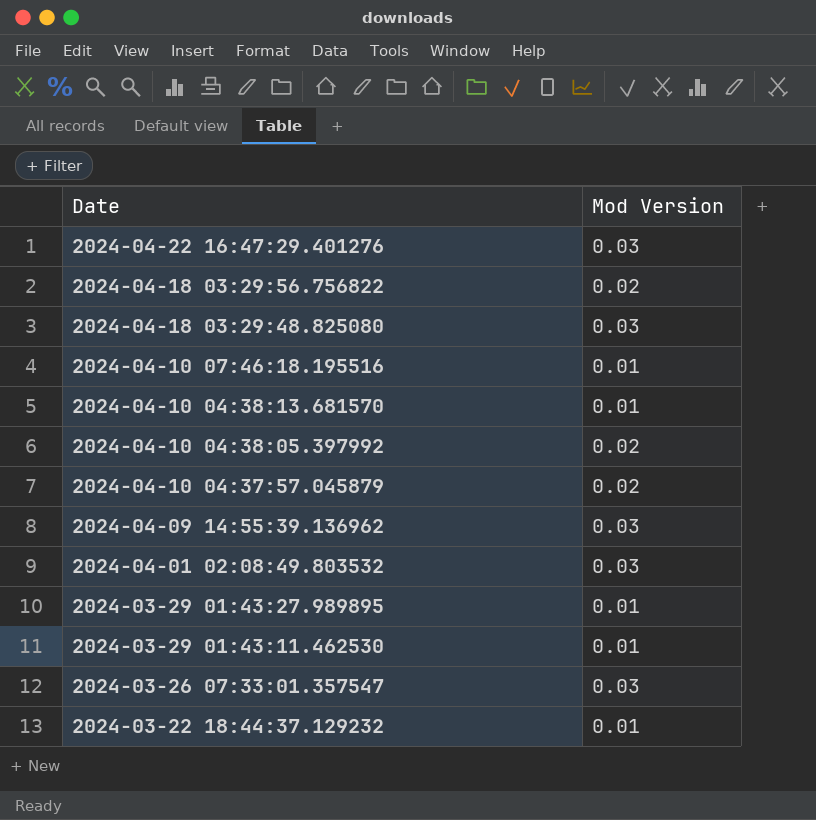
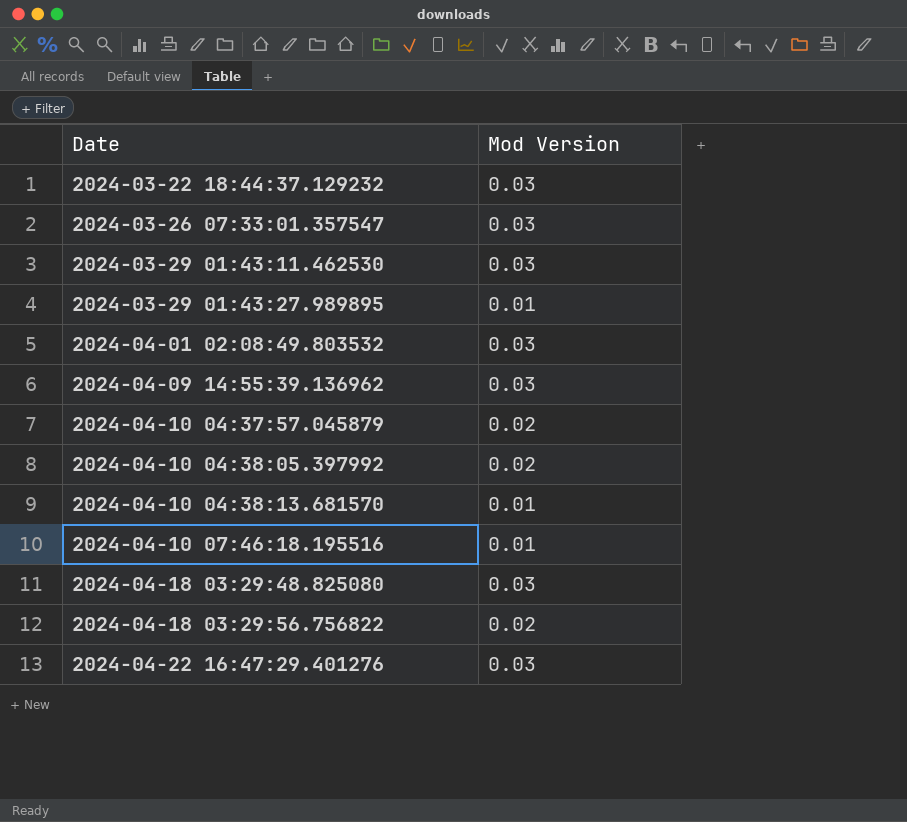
row order: Date descending -> Date ascending
2024-03-22 18:44:37.129232 | Mod Version: 0.01 -> 0.03
2024-03-29 01:43:11.462530 | Mod Version: 0.01 -> 0.03

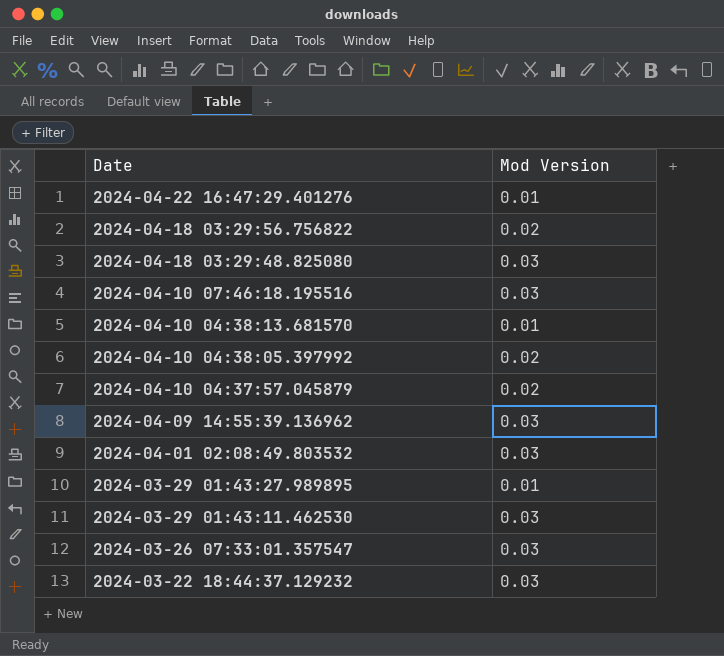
row order: Date ascending -> Date descending
2024-04-22 16:47:29.401276 | Mod Version: 0.03 -> 0.01
2024-04-10 07:46:18.195516 | Mod Version: 0.01 -> 0.03

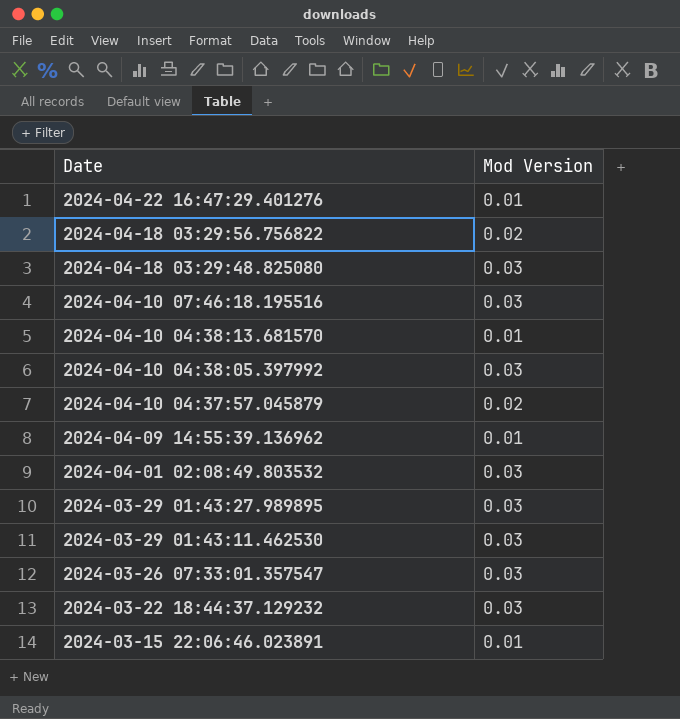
2024-04-10 04:38:05.397992 | Mod Version: 0.02 -> 0.03
2024-04-09 14:55:39.136962 | Mod Version: 0.03 -> 0.01
2024-03-29 01:43:27.989895 | Mod Version: 0.01 -> 0.03
row 2024-03-15 22:06:46.023891: none -> 0.01

